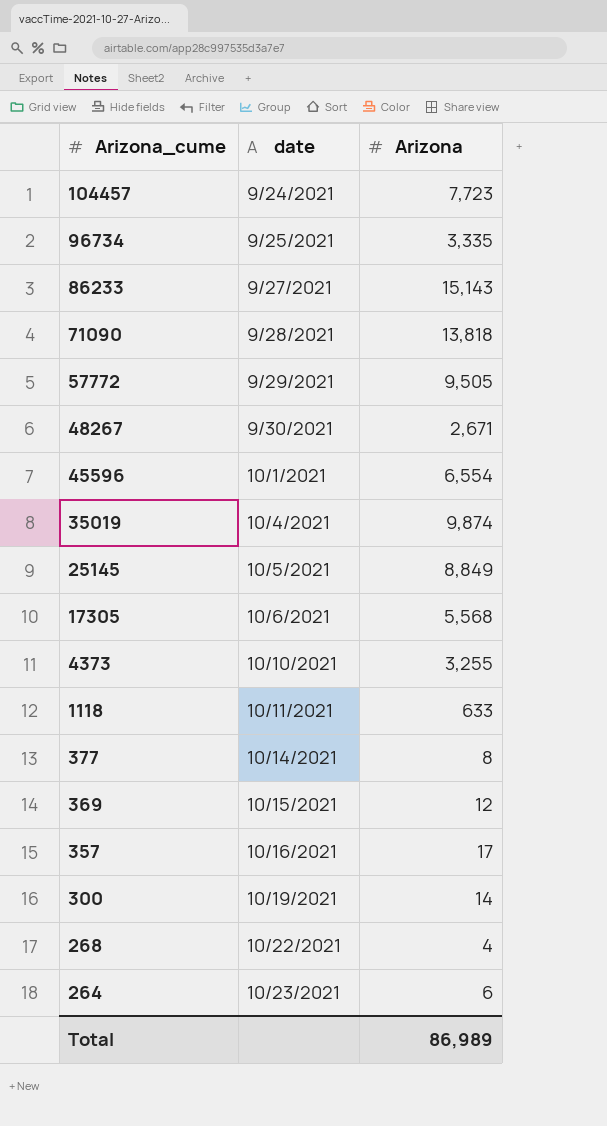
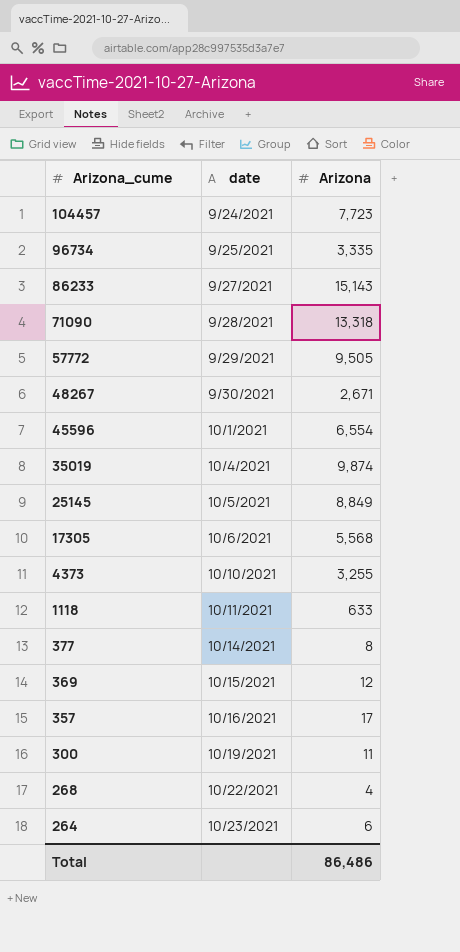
71090 | Arizona: 13,818 -> 13,318
300 | Arizona: 14 -> 11
Total | Arizona: 86,989 -> 86,486

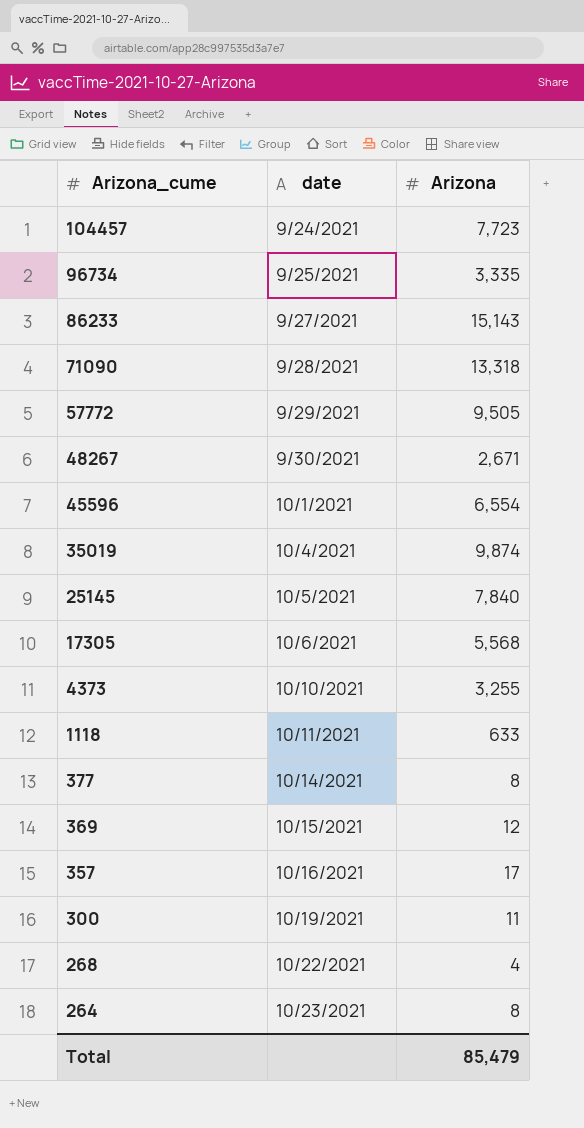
25145 | Arizona: 8,849 -> 7,840
264 | Arizona: 6 -> 8
Total | Arizona: 86,486 -> 85,479

